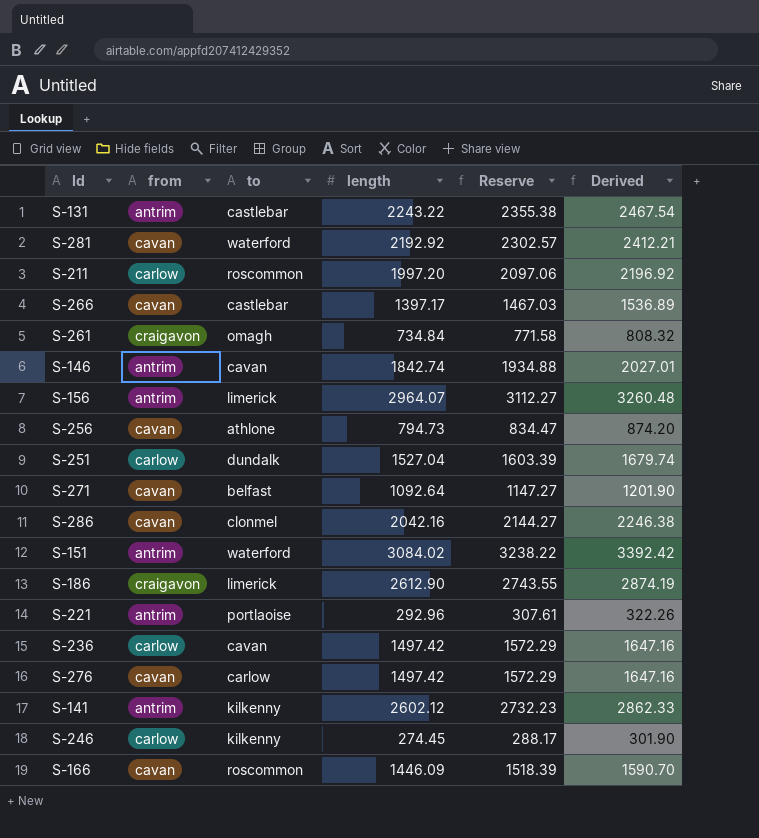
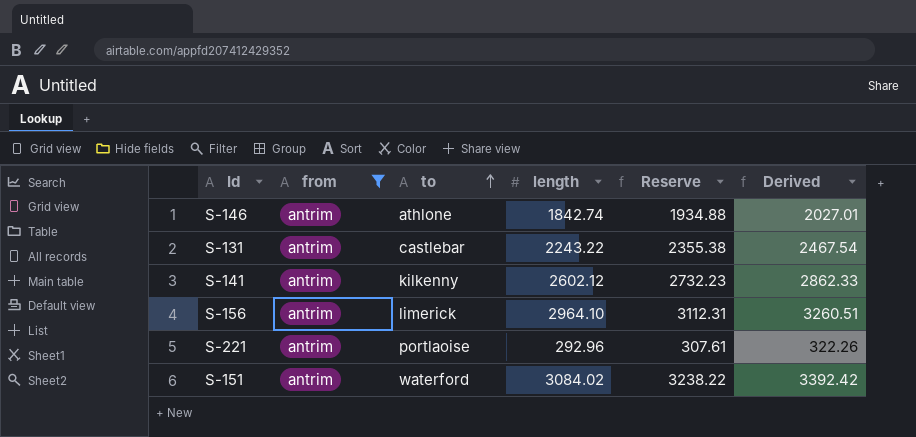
filter: none -> from = antrim
row order: none -> to ascending
S-146 | to: cavan -> athlone
S-156 | length: 2964.07 -> 2964.10
S-156 | Reserve: 3112.27 -> 3112.31
S-156 | Derived: 3260.48 -> 3260.51

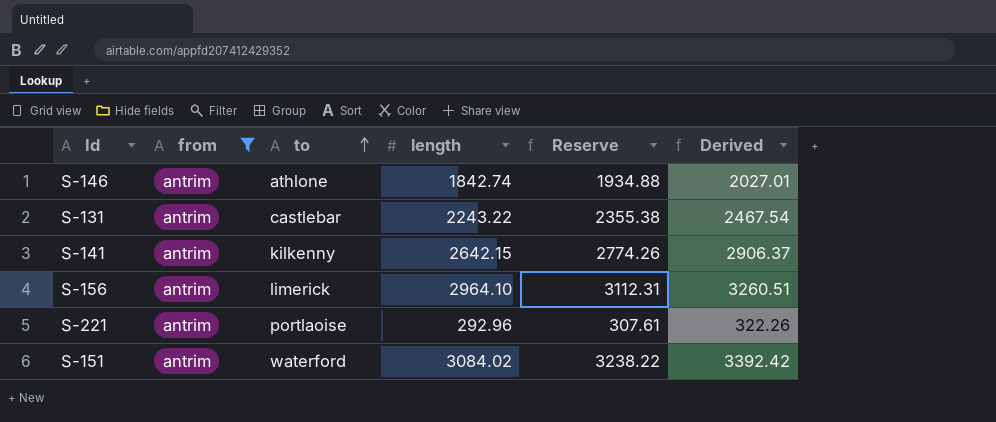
S-141 | length: 2602.12 -> 2642.15
S-141 | Reserve: 2732.23 -> 2774.26
S-141 | Derived: 2862.33 -> 2906.37

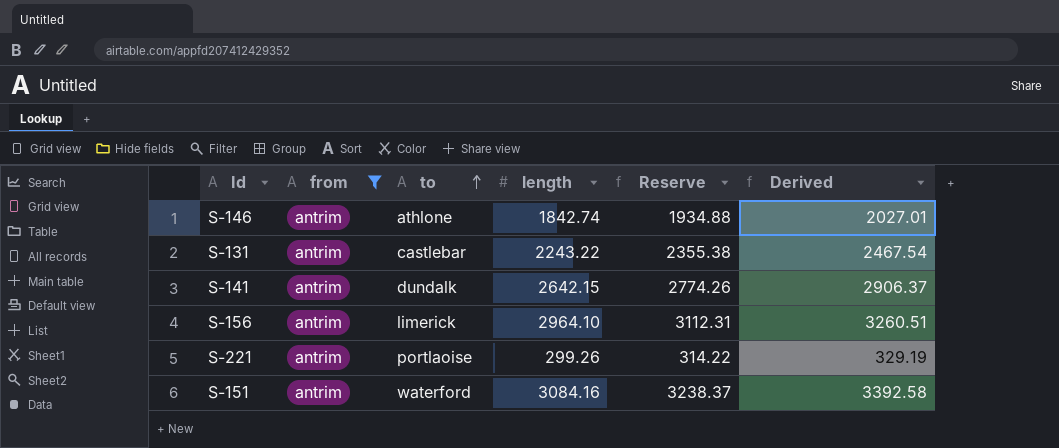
S-141 | to: kilkenny -> dundalk
S-221 | length: 292.96 -> 299.26
S-221 | Reserve: 307.61 -> 314.22
S-221 | Derived: 322.26 -> 329.19
S-151 | length: 3084.02 -> 3084.16
S-151 | Reserve: 3238.22 -> 3238.37
S-151 | Derived: 3392.42 -> 3392.58

